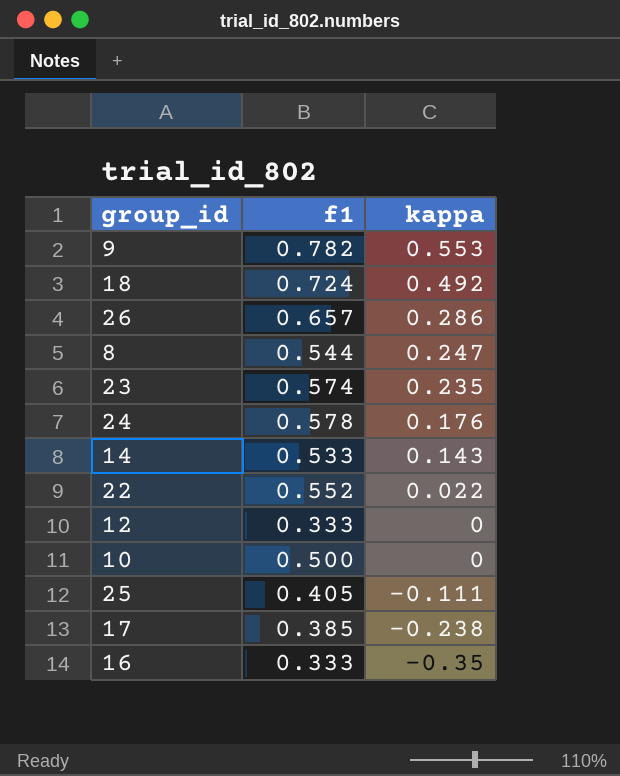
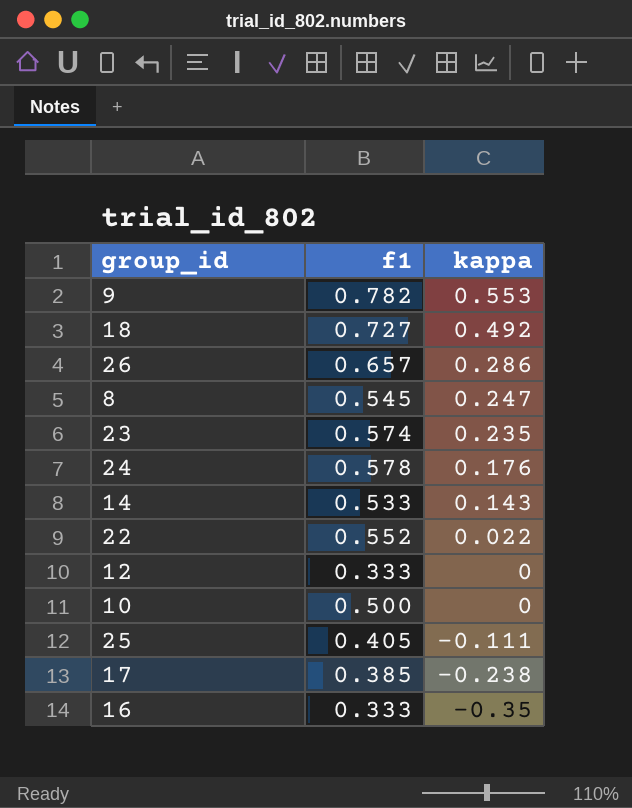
18 | f1: 0.724 -> 0.727
8 | f1: 0.544 -> 0.545

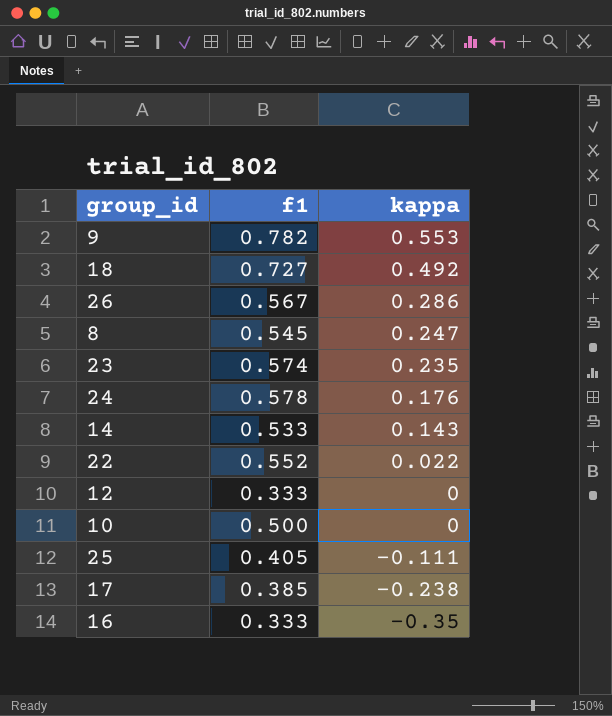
26 | f1: 0.657 -> 0.567

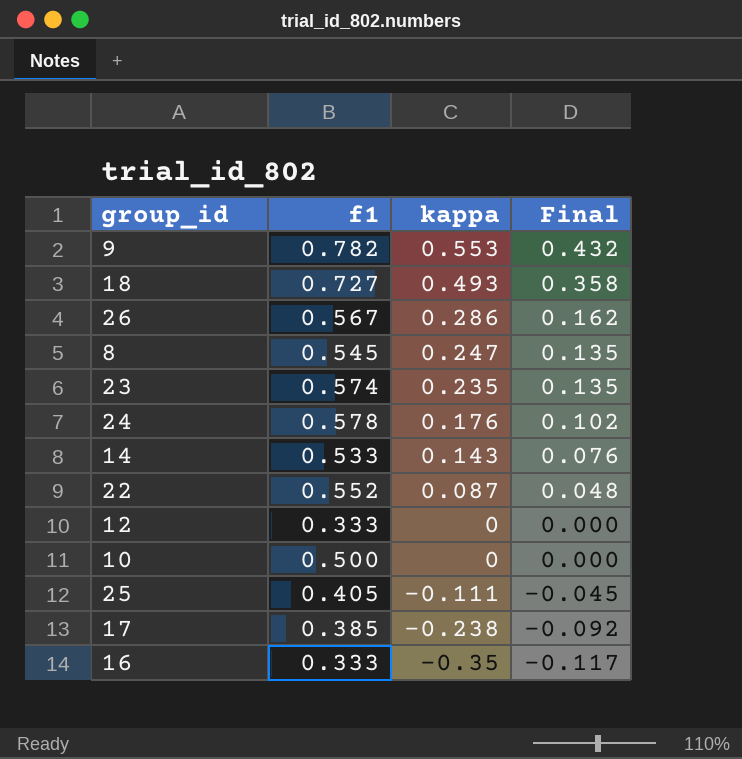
column Final | formula: none -> [f1] * [kappa]
18 | kappa: 0.492 -> 0.493
22 | kappa: 0.022 -> 0.087

